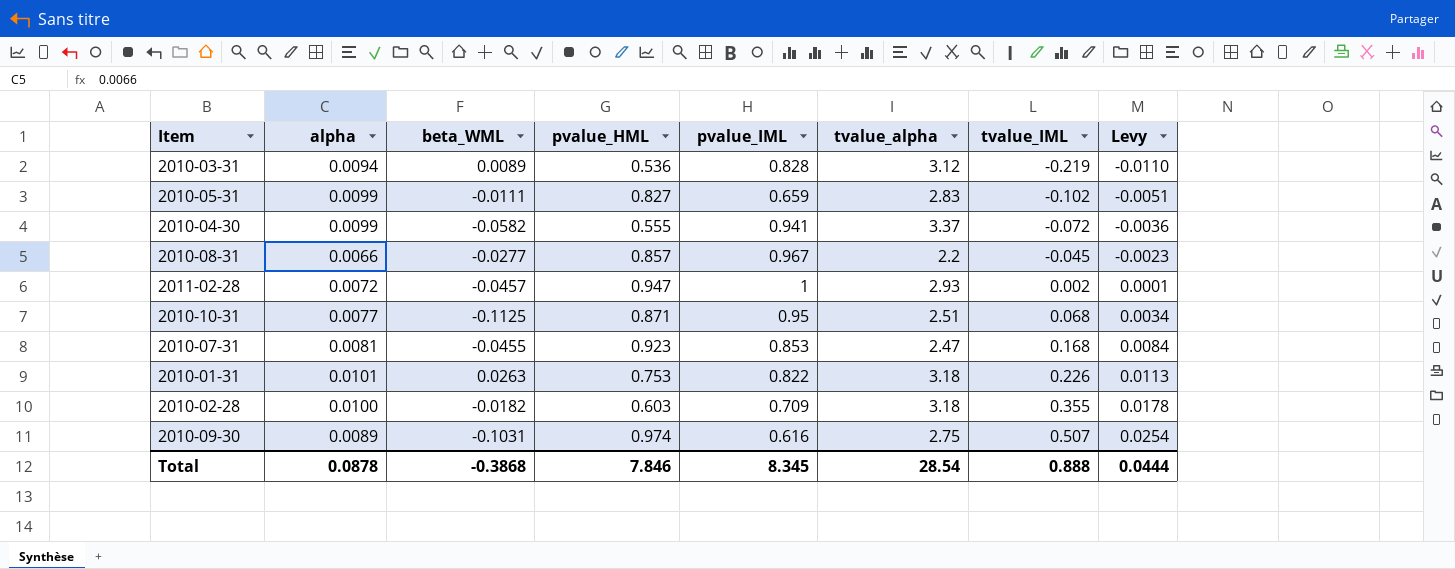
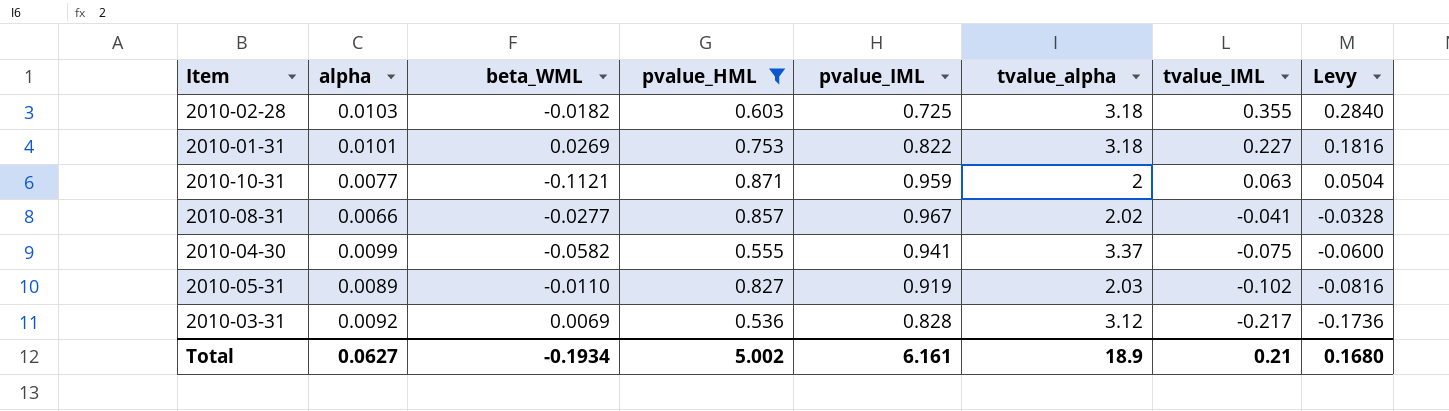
filter: none -> pvalue_HML <= 0.871
row order: tvalue_IML ascending -> tvalue_IML descending
column Levy | formula: [tvalue_IML] * 0.05 -> [tvalue_IML] * 0.8
2010-02-28 | alpha: 0.0100 -> 0.0103
2010-02-28 | pvalue_IML: 0.709 -> 0.725
2010-01-31 | beta_WML: 0.0263 -> 0.0269
2010-01-31 | tvalue_IML: 0.226 -> 0.227
2010-10-31 | beta_WML: -0.1125 -> -0.1121
2010-10-31 | pvalue_IML: 0.95 -> 0.959
2010-10-31 | tvalue_alpha: 2.51 -> 2
2010-10-31 | tvalue_IML: 0.068 -> 0.063
2010-08-31 | tvalue_alpha: 2.2 -> 2.02
2010-08-31 | tvalue_IML: -0.045 -> -0.041
2010-04-30 | tvalue_IML: -0.072 -> -0.075
2010-05-31 | alpha: 0.0099 -> 0.0089
2010-05-31 | beta_WML: -0.0111 -> -0.0110
2010-05-31 | pvalue_IML: 0.659 -> 0.919
2010-05-31 | tvalue_alpha: 2.83 -> 2.03
2010-03-31 | alpha: 0.0094 -> 0.0092
2010-03-31 | beta_WML: 0.0089 -> 0.0069
2010-03-31 | tvalue_IML: -0.219 -> -0.217
Total | alpha: 0.0878 -> 0.0627
Total | beta_WML: -0.3868 -> -0.1934
Total | pvalue_HML: 7.846 -> 5.002
Total | pvalue_IML: 8.345 -> 6.161
Total | tvalue_alpha: 28.54 -> 18.9
Total | tvalue_IML: 0.888 -> 0.21
Total | Levy: 0.0444 -> 0.1680

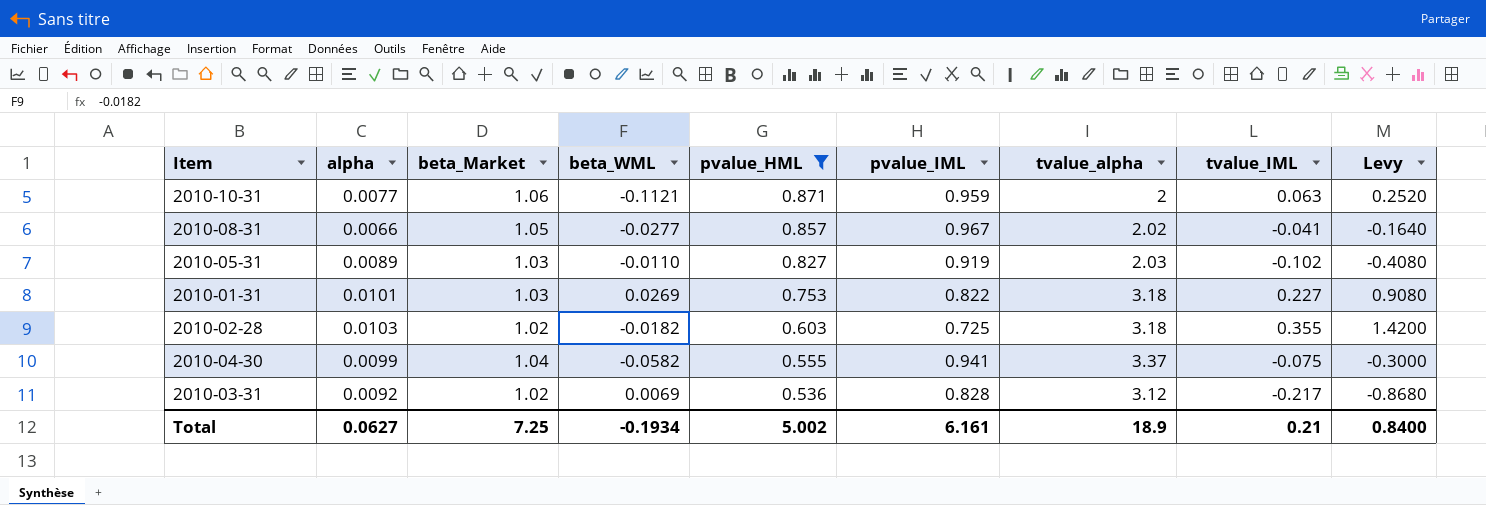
row order: tvalue_IML descending -> pvalue_HML descending
column beta_Market | position: none -> 3
column Levy | formula: [tvalue_IML] * 0.8 -> [tvalue_IML] * 4
Total | Levy: 0.1680 -> 0.8400

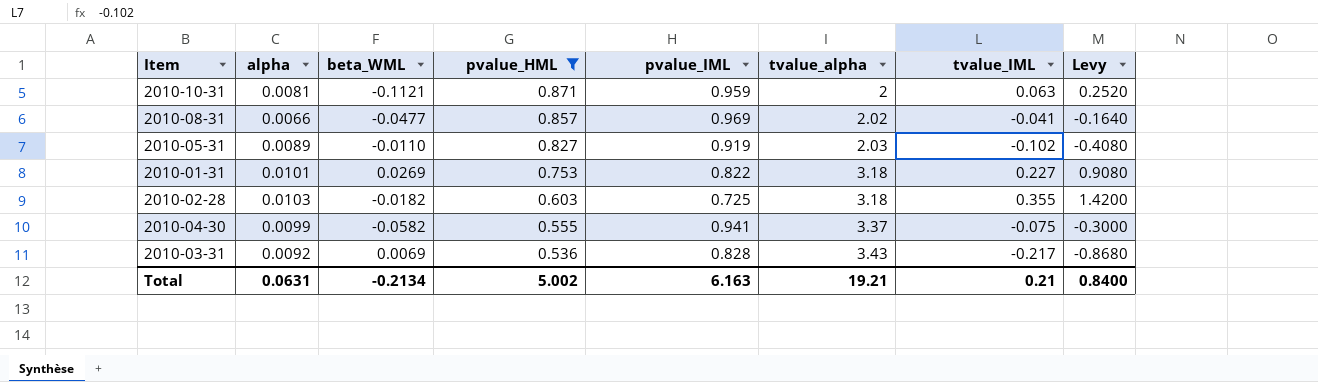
column beta_Market | position: 3 -> none
2010-10-31 | alpha: 0.0077 -> 0.0081
2010-08-31 | beta_WML: -0.0277 -> -0.0477
2010-08-31 | pvalue_IML: 0.967 -> 0.969
2010-03-31 | tvalue_alpha: 3.12 -> 3.43
Total | alpha: 0.0627 -> 0.0631
Total | beta_WML: -0.1934 -> -0.2134
Total | pvalue_IML: 6.161 -> 6.163
Total | tvalue_alpha: 18.9 -> 19.21

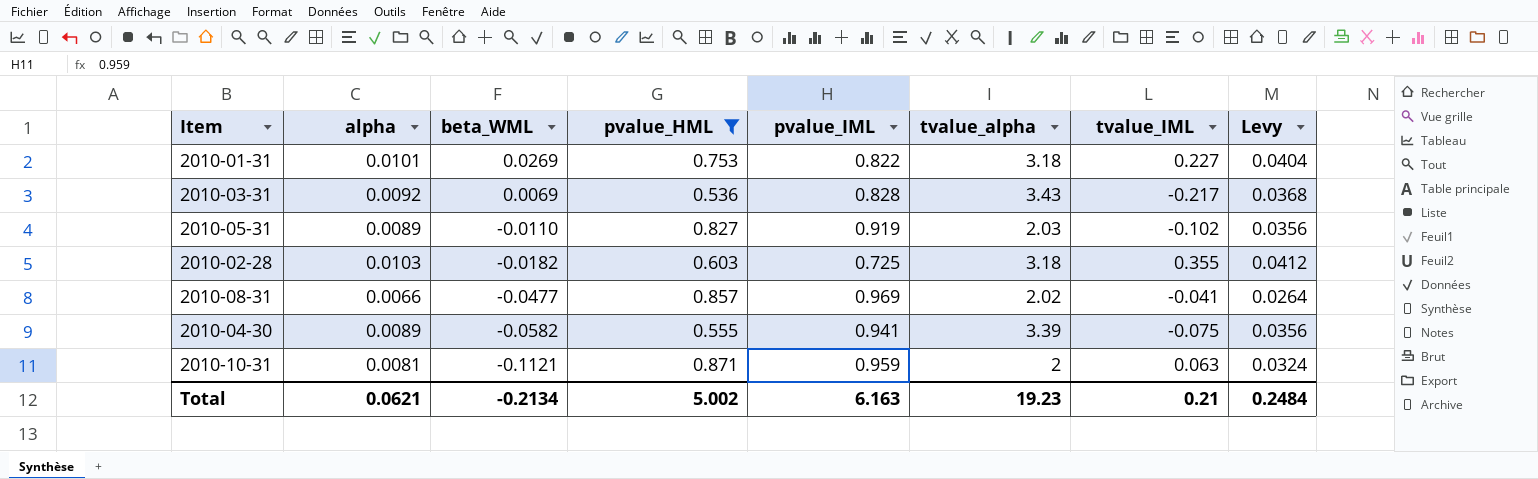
row order: pvalue_HML descending -> beta_WML descending
column Levy | formula: [tvalue_IML] * 4 -> [alpha] * 4
2010-04-30 | alpha: 0.0099 -> 0.0089
2010-04-30 | tvalue_alpha: 3.37 -> 3.39
Total | alpha: 0.0631 -> 0.0621
Total | tvalue_alpha: 19.21 -> 19.23
Total | Levy: 0.8400 -> 0.2484

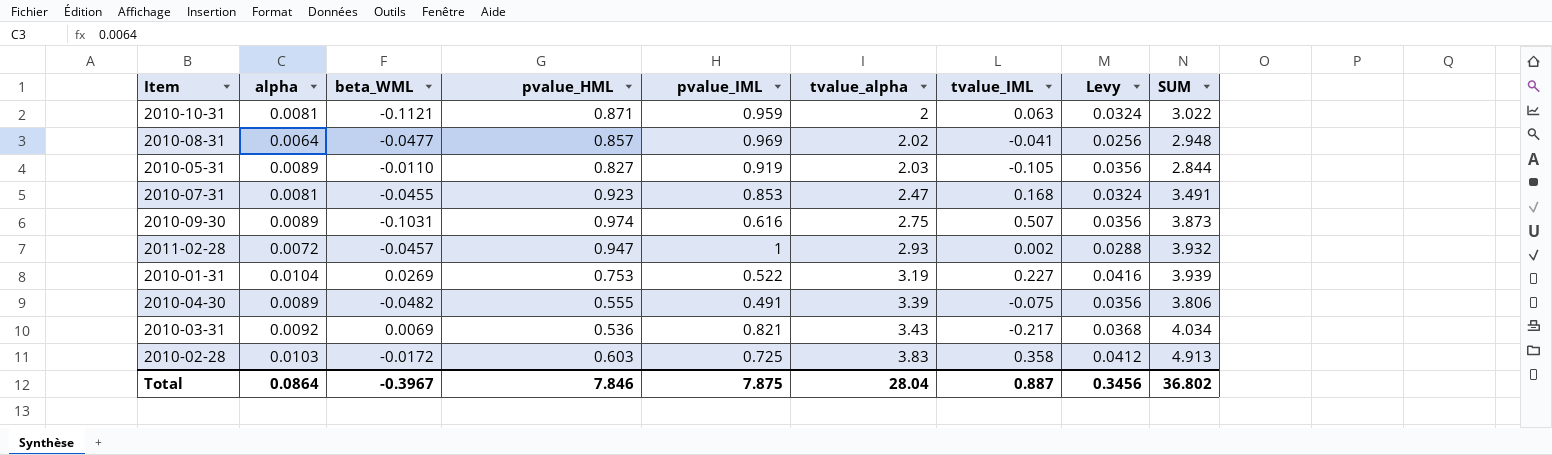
filter: pvalue_HML <= 0.871 -> none
row order: beta_WML descending -> tvalue_alpha ascending
column SUM | formula: none -> [pvalue_IML] + [tvalue_alpha] + [tvalue_IML]
2010-08-31 | alpha: 0.0066 -> 0.0064
2010-08-31 | Levy: 0.0264 -> 0.0256
2010-05-31 | tvalue_IML: -0.102 -> -0.105
2010-01-31 | alpha: 0.0101 -> 0.0104
2010-01-31 | pvalue_IML: 0.822 -> 0.522
2010-01-31 | tvalue_alpha: 3.18 -> 3.19
2010-01-31 | Levy: 0.0404 -> 0.0416
2010-04-30 | beta_WML: -0.0582 -> -0.0482
2010-04-30 | pvalue_IML: 0.941 -> 0.491
2010-03-31 | pvalue_IML: 0.828 -> 0.821
2010-02-28 | beta_WML: -0.0182 -> -0.0172
2010-02-28 | tvalue_alpha: 3.18 -> 3.83
2010-02-28 | tvalue_IML: 0.355 -> 0.358
Total | alpha: 0.0621 -> 0.0864
Total | beta_WML: -0.2134 -> -0.3967
Total | pvalue_HML: 5.002 -> 7.846
Total | pvalue_IML: 6.163 -> 7.875
Total | tvalue_alpha: 19.23 -> 28.04
Total | tvalue_IML: 0.21 -> 0.887
Total | Levy: 0.2484 -> 0.3456

